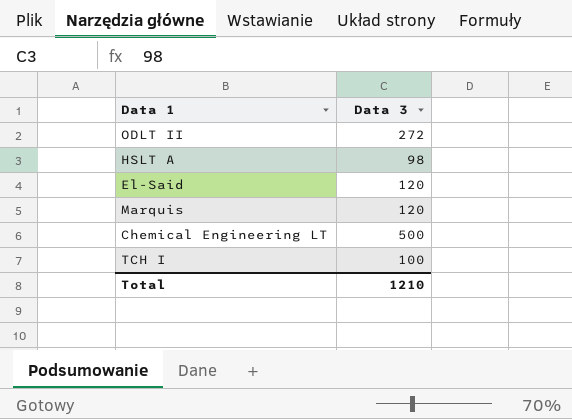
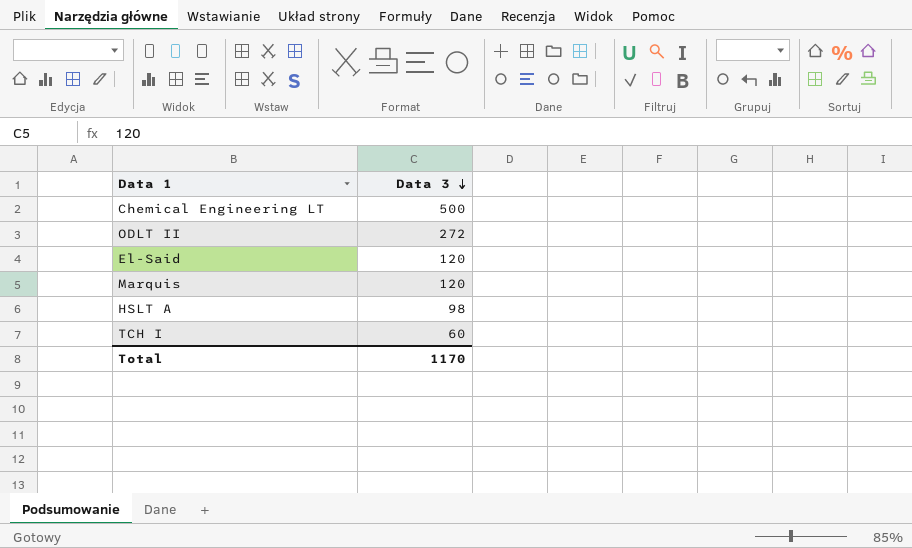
row order: none -> Data 3 descending
TCH I | Data 3: 100 -> 60
Total | Data 3: 1210 -> 1170

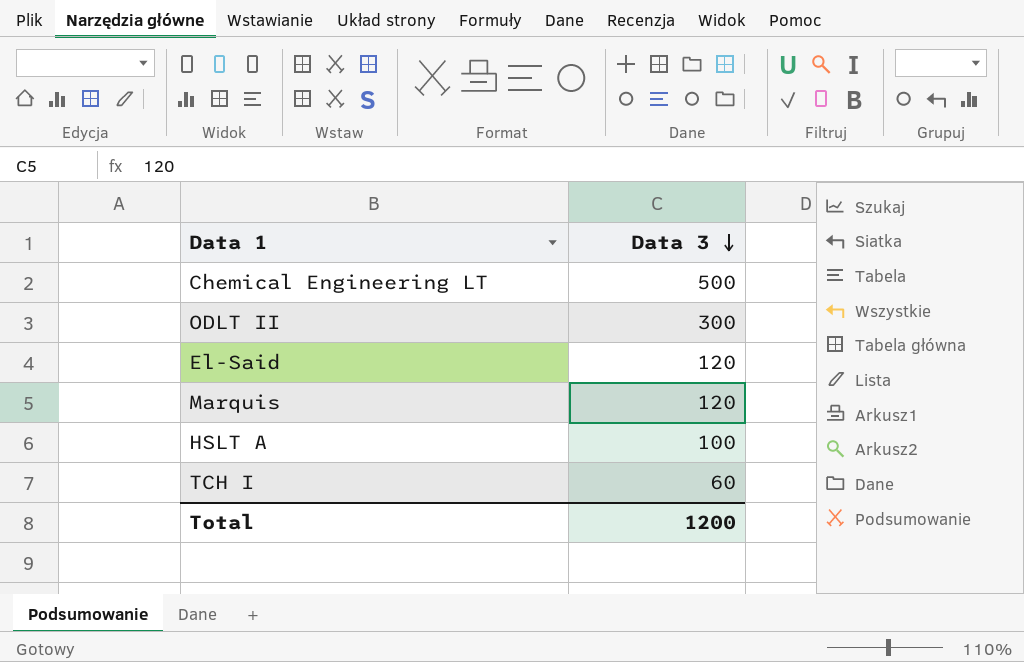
ODLT II | Data 3: 272 -> 300
HSLT A | Data 3: 98 -> 100
Total | Data 3: 1170 -> 1200

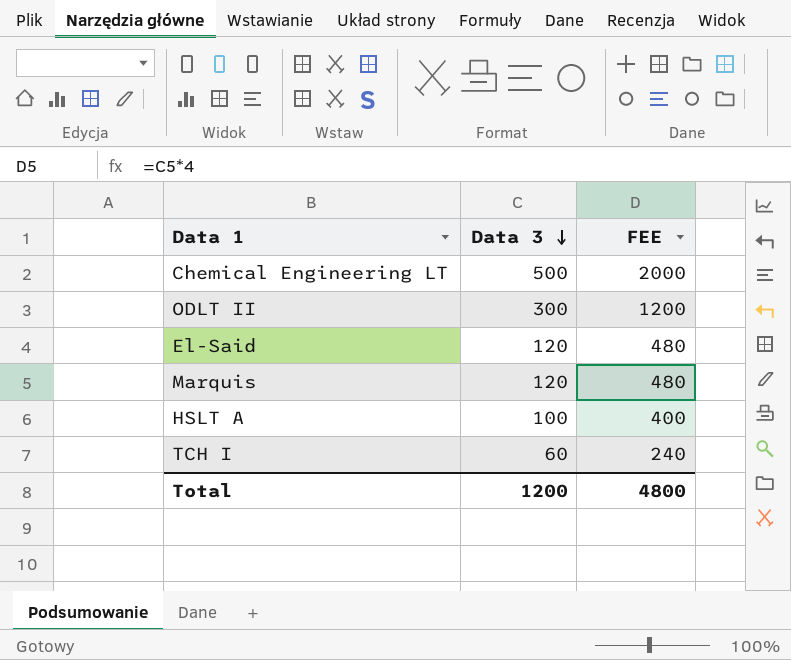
column FEE | formula: none -> [Data 3] * 4

